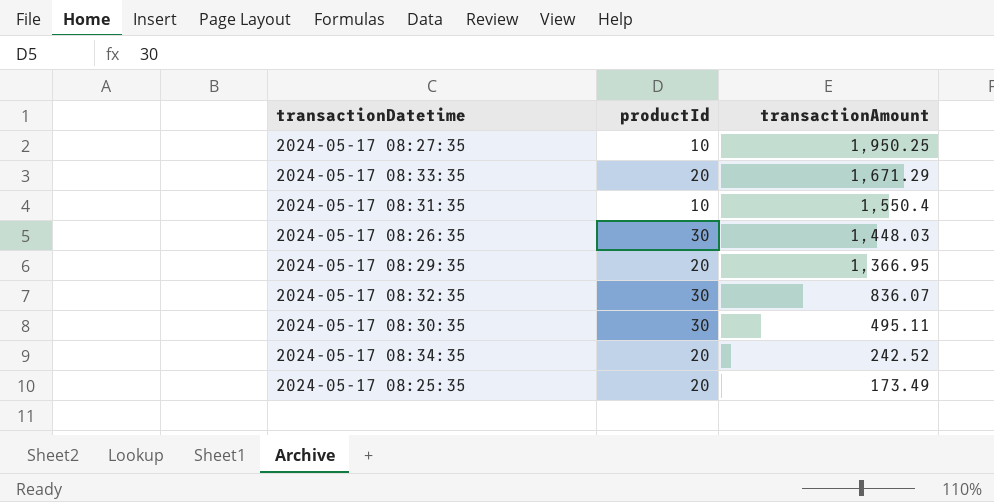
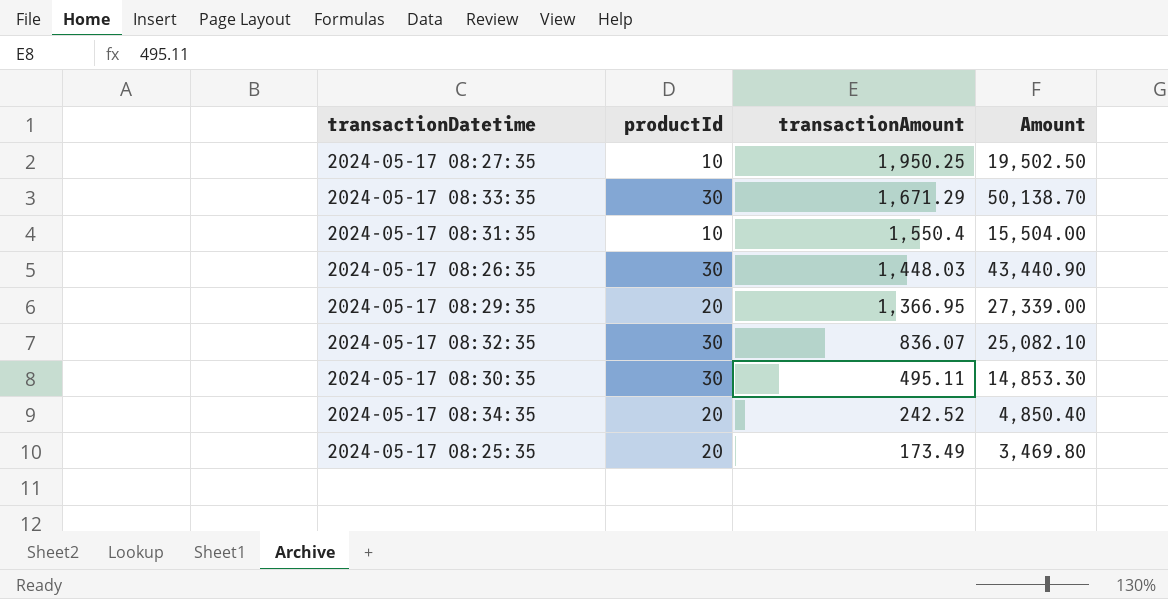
column Amount | formula: none -> [productId] * [transactionAmount]
2024-05-17 08:33:35 | productId: 20 -> 30

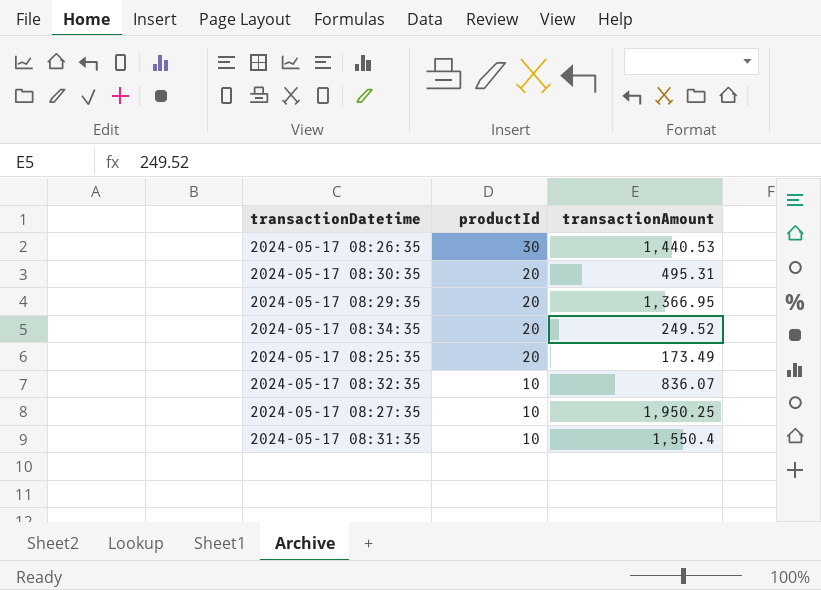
row order: transactionAmount descending -> productId descending
column Amount | formula: [productId] * [transactionAmount] -> none
row 2024-05-17 08:33:35: 30 | 1,671.29 | 50,138.70 -> none
2024-05-17 08:26:35 | transactionAmount: 1,448.03 -> 1,440.53
2024-05-17 08:30:35 | productId: 30 -> 20
2024-05-17 08:30:35 | transactionAmount: 495.11 -> 495.31
2024-05-17 08:34:35 | transactionAmount: 242.52 -> 249.52
2024-05-17 08:32:35 | productId: 30 -> 10

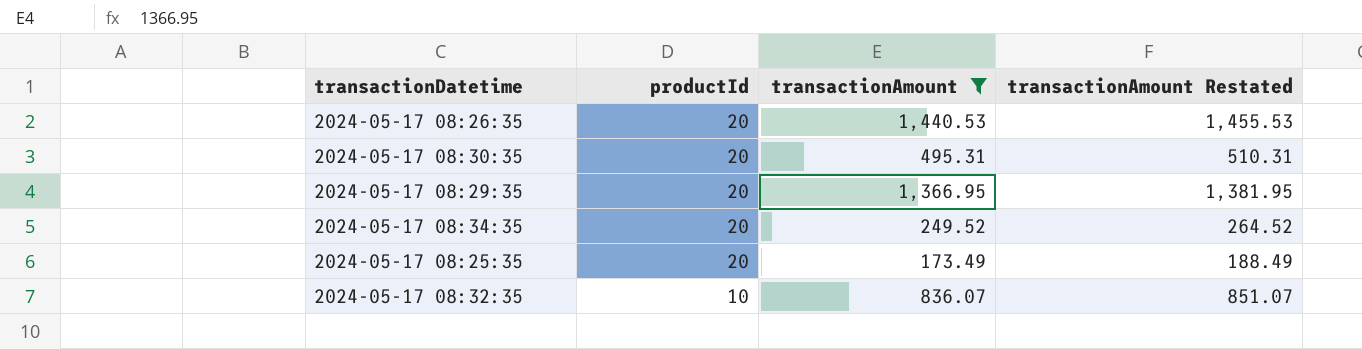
filter: none -> transactionAmount <= 1,440.53
column transactionAmount Restated | formula: none -> [transactionAmount] + 15
2024-05-17 08:26:35 | productId: 30 -> 20

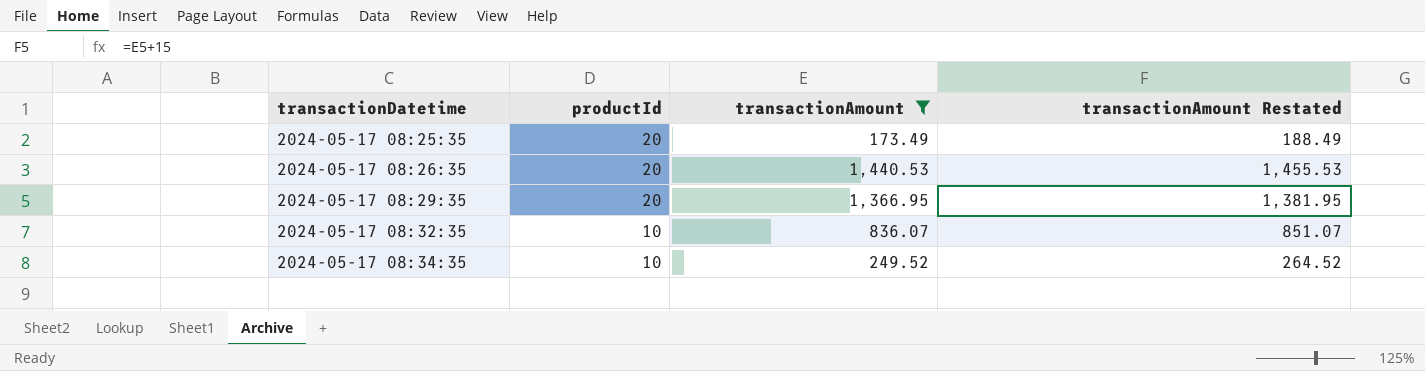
row order: productId descending -> transactionDatetime ascending
row 2024-05-17 08:30:35: 20 | 495.31 | 510.31 -> none
2024-05-17 08:34:35 | productId: 20 -> 10

